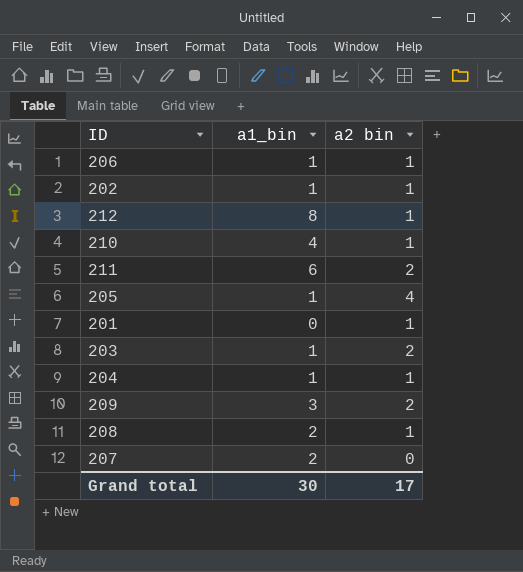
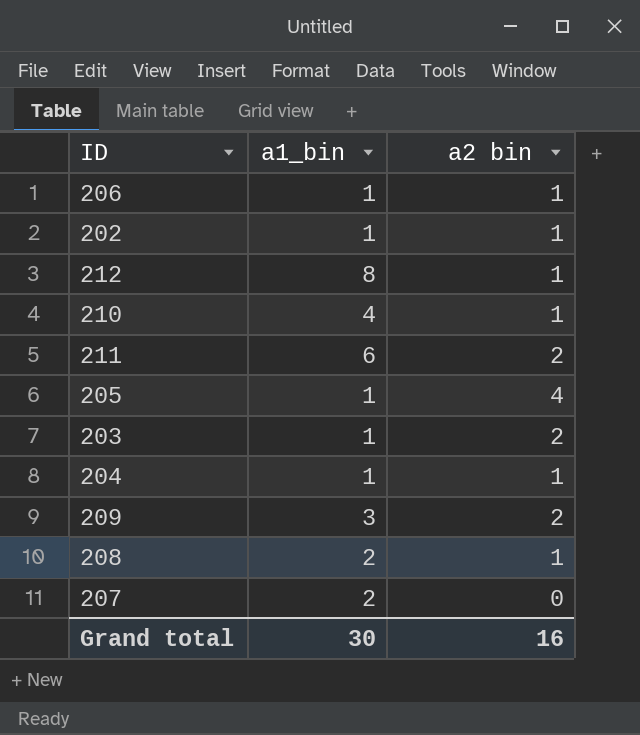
row 201: 0 | 1 -> none
Grand total | a2 bin: 17 -> 16

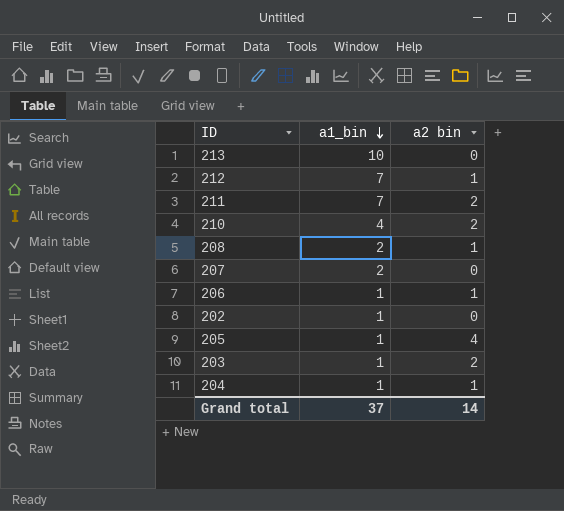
row order: none -> a1_bin descending
row 209: 3 | 2 -> none
row 213: none -> 10 | 0
212 | a1_bin: 8 -> 7
211 | a1_bin: 6 -> 7
210 | a2 bin: 1 -> 2
202 | a2 bin: 1 -> 0
Grand total | a1_bin: 30 -> 37
Grand total | a2 bin: 16 -> 14

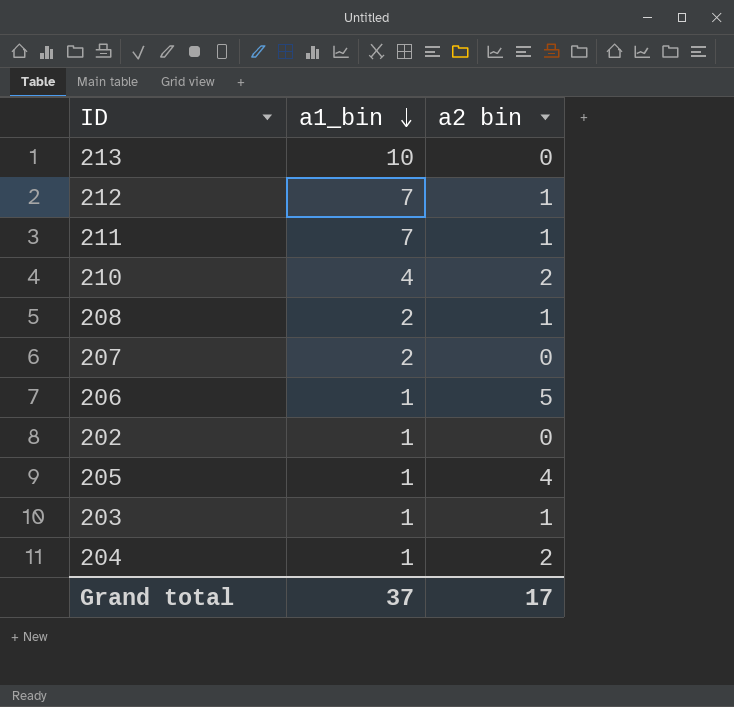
211 | a2 bin: 2 -> 1
206 | a2 bin: 1 -> 5
203 | a2 bin: 2 -> 1
204 | a2 bin: 1 -> 2
Grand total | a2 bin: 14 -> 17

